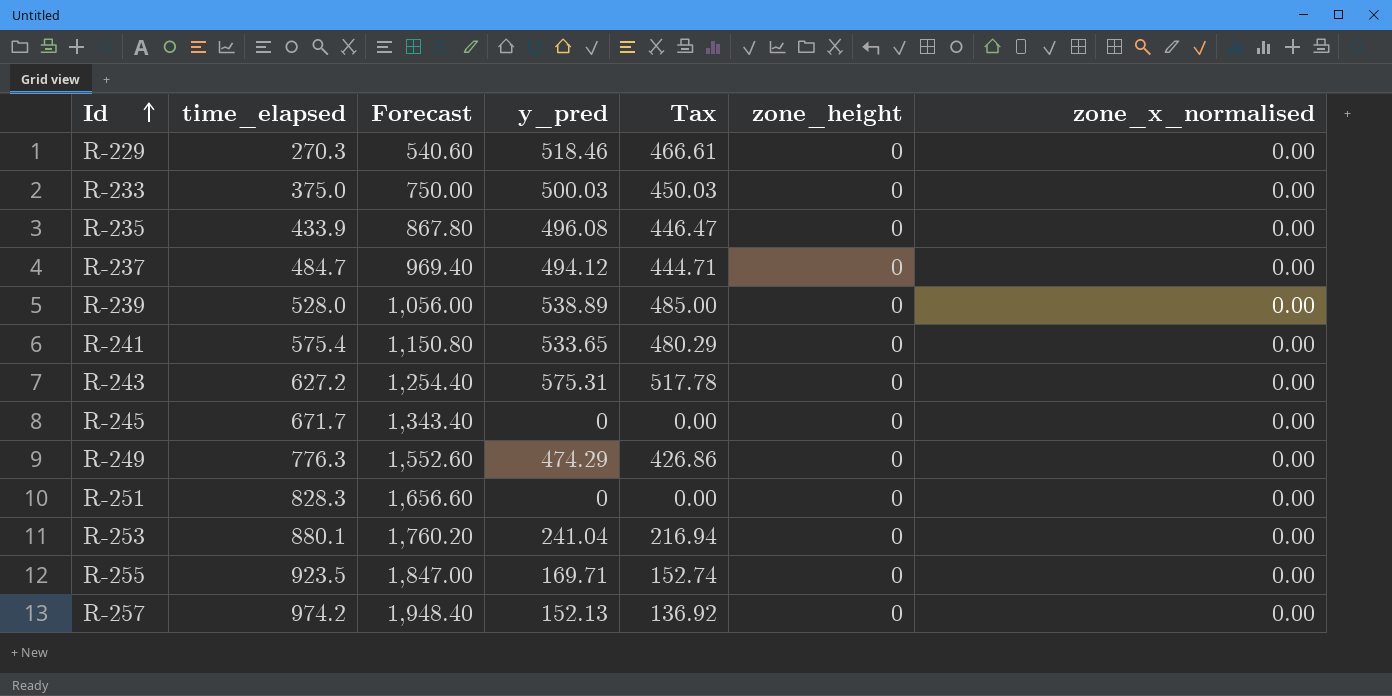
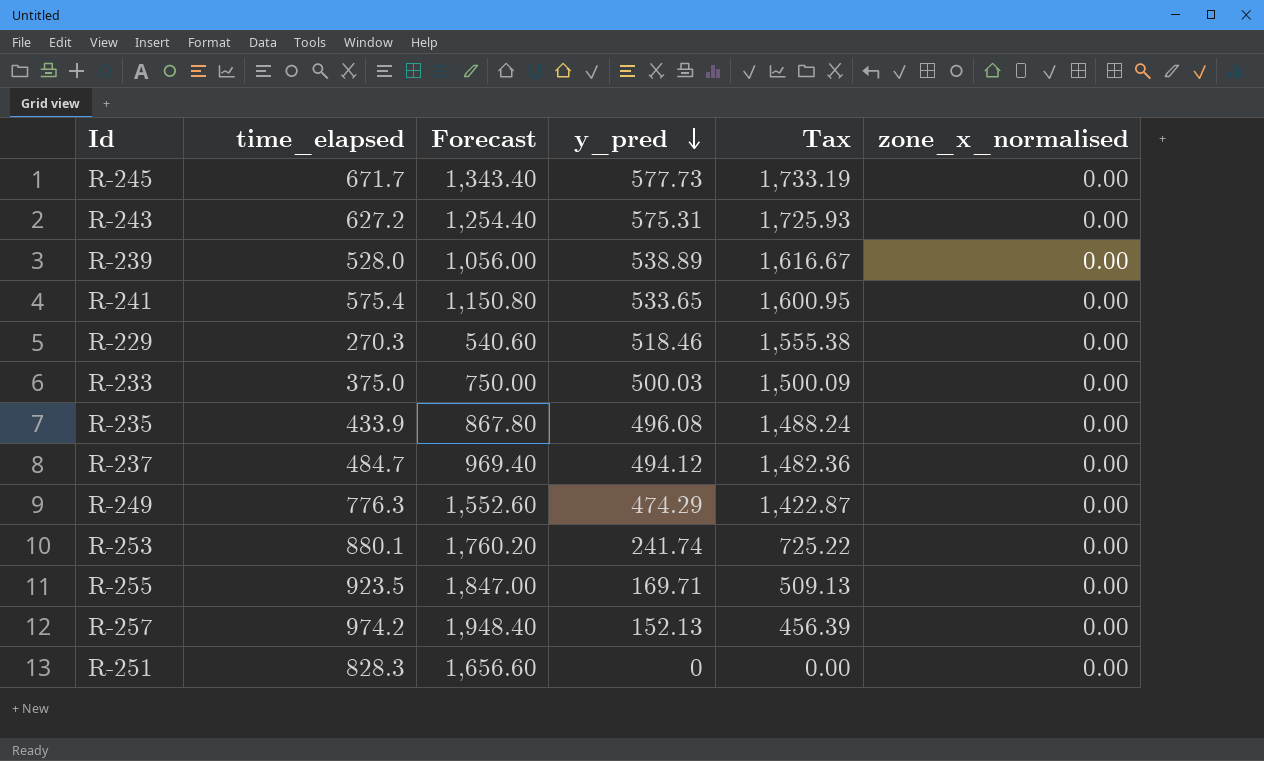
row order: Id ascending -> y_pred descending
column zone_height | position: 6 -> none
column Tax | formula: [y_pred] * 0.9 -> [y_pred] * 3
R-245 | y_pred: 0 -> 577.73
R-253 | y_pred: 241.04 -> 241.74

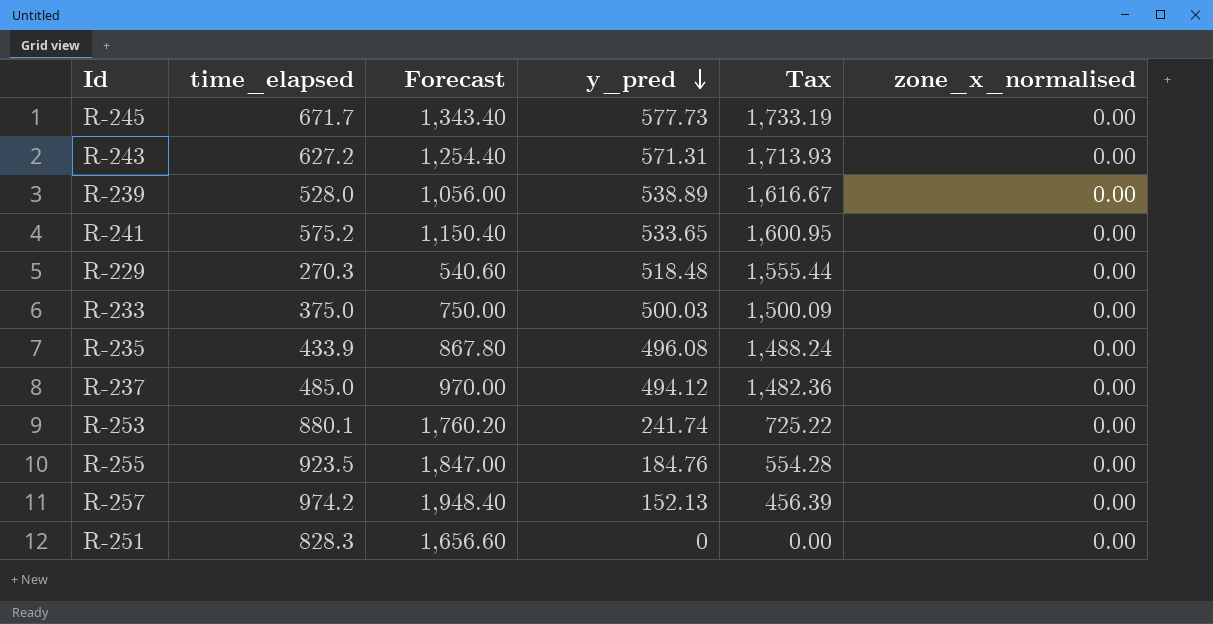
row R-249: 776.3 | 1,552.60 | 474.29 | 1,422.87 | 0.00 -> none
R-243 | y_pred: 575.31 -> 571.31
R-243 | Tax: 1,725.93 -> 1,713.93
R-241 | time_elapsed: 575.4 -> 575.2
R-241 | Forecast: 1,150.80 -> 1,150.40
R-229 | y_pred: 518.46 -> 518.48
R-229 | Tax: 1,555.38 -> 1,555.44
R-237 | time_elapsed: 484.7 -> 485.0
R-237 | Forecast: 969.40 -> 970.00
R-255 | y_pred: 169.71 -> 184.76
R-255 | Tax: 509.13 -> 554.28

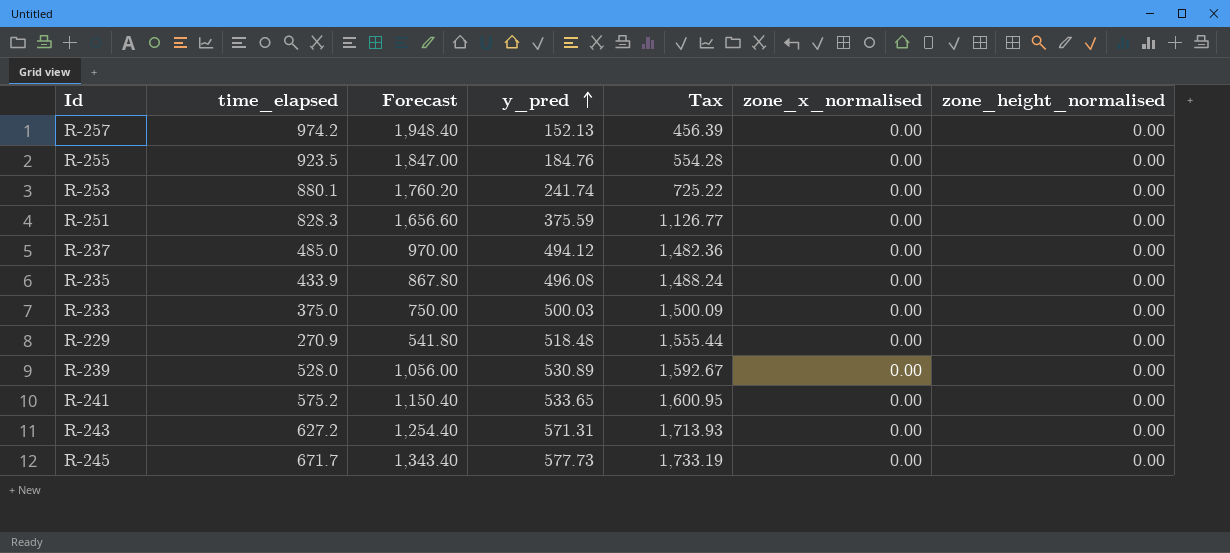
row order: y_pred descending -> y_pred ascending
column zone_height_normalised | position: none -> 7
R-251 | y_pred: 0 -> 375.59
R-251 | Tax: 0.00 -> 1,126.77
R-229 | time_elapsed: 270.3 -> 270.9
R-229 | Forecast: 540.60 -> 541.80
R-239 | y_pred: 538.89 -> 530.89
R-239 | Tax: 1,616.67 -> 1,592.67

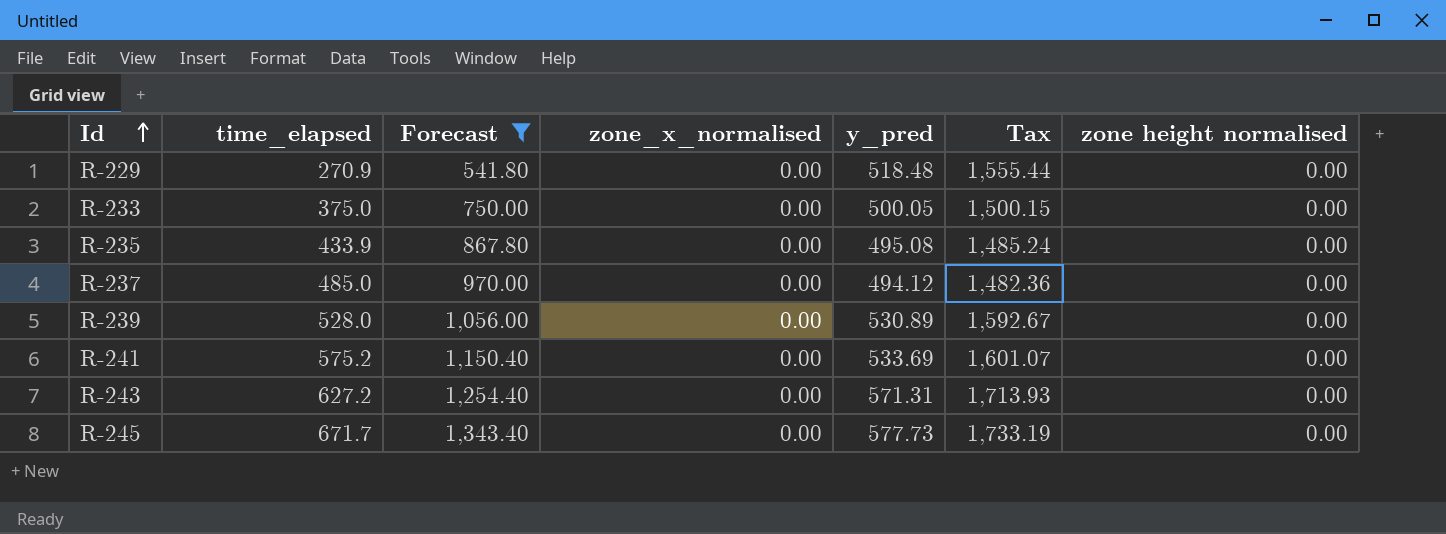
filter: none -> Forecast <= 1,343.40
row order: y_pred ascending -> Id ascending
column zone_x_normalised | position: 6 -> 4
column name: zone_height_normalised -> zone height normalised
R-233 | y_pred: 500.03 -> 500.05
R-233 | Tax: 1,500.09 -> 1,500.15
R-235 | y_pred: 496.08 -> 495.08
R-235 | Tax: 1,488.24 -> 1,485.24
R-241 | y_pred: 533.65 -> 533.69
R-241 | Tax: 1,600.95 -> 1,601.07

